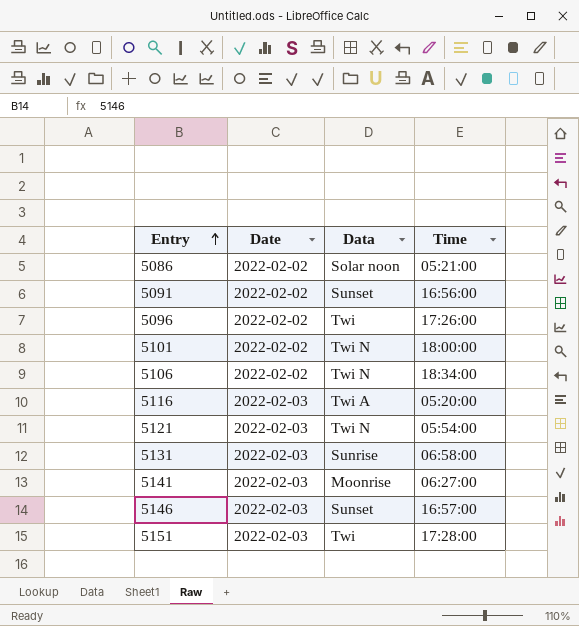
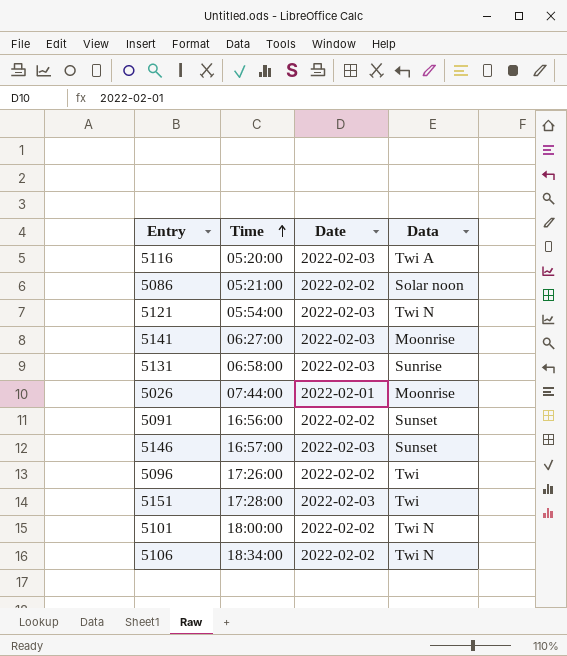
row order: Entry ascending -> Time ascending
column Time | position: 4 -> 2
row 5026: none -> 07:44:00 | 2022-02-01 | Moonrise

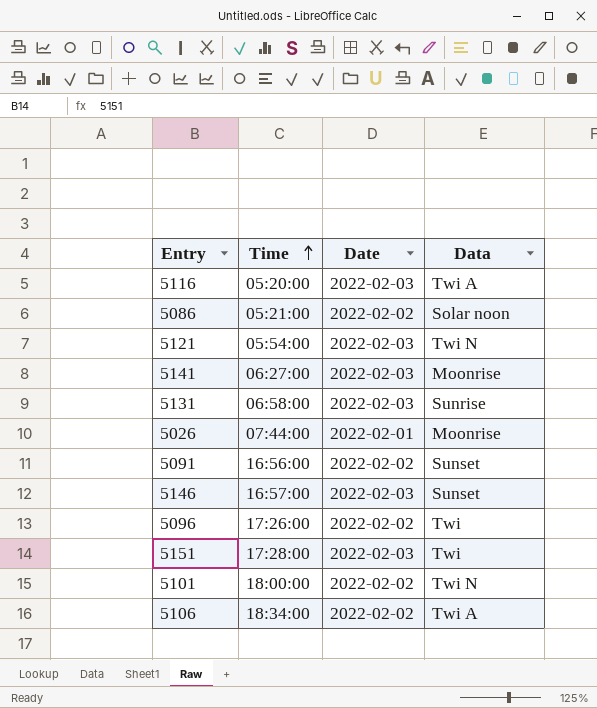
5106 | Data: Twi N -> Twi A

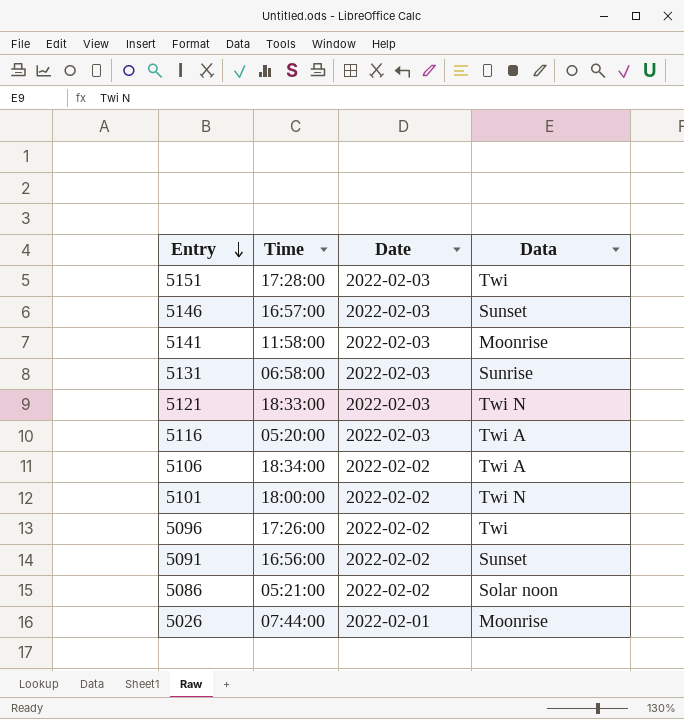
row order: Time ascending -> Entry descending
5141 | Time: 06:27:00 -> 11:58:00
5121 | Time: 05:54:00 -> 18:33:00

